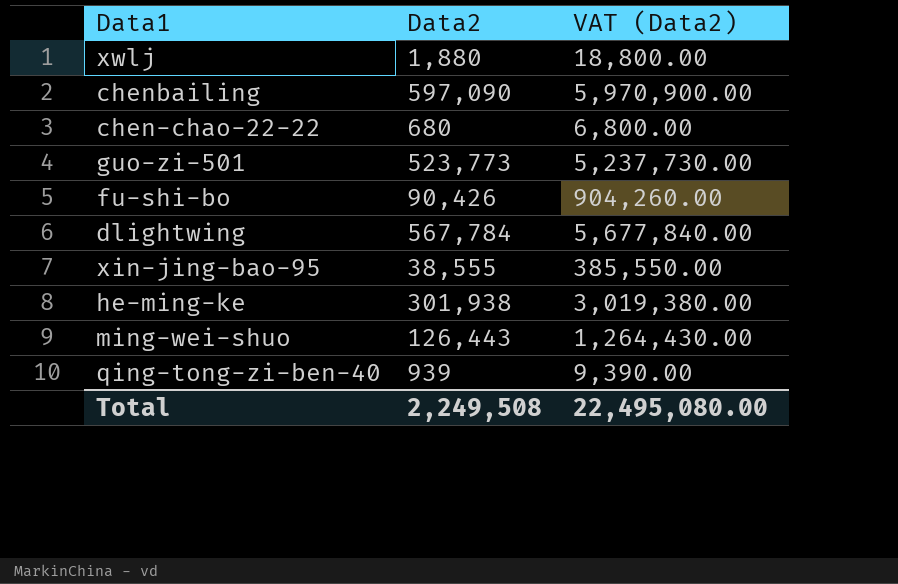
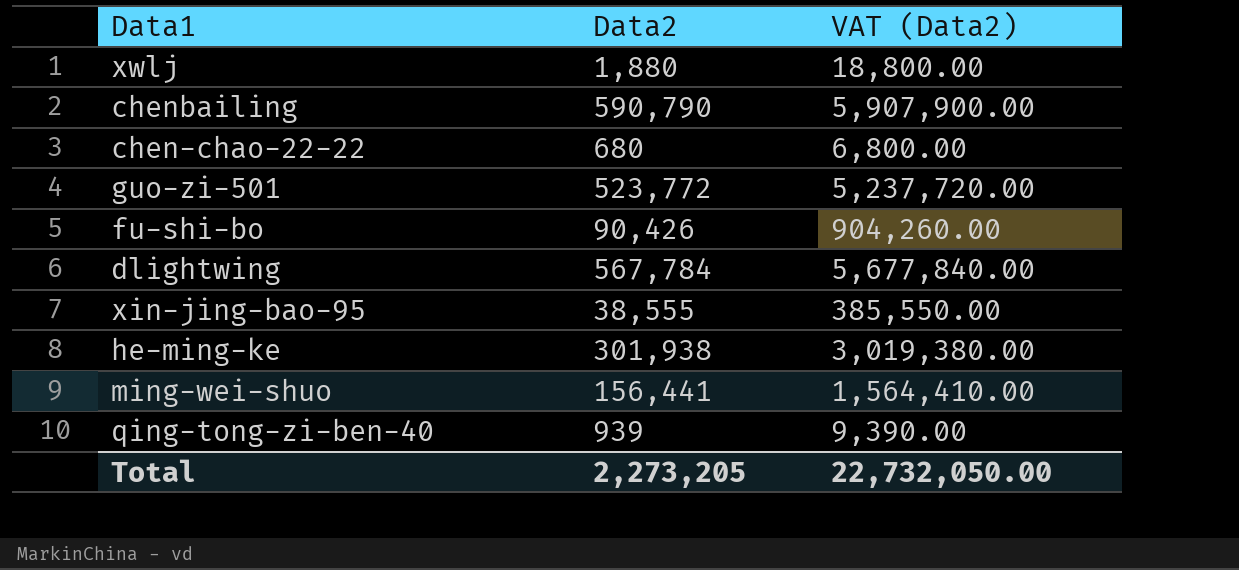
chenbailing | Data2: 597,090 -> 590,790
chenbailing | VAT (Data2): 5,970,900.00 -> 5,907,900.00
guo-zi-501 | Data2: 523,773 -> 523,772
guo-zi-501 | VAT (Data2): 5,237,730.00 -> 5,237,720.00
ming-wei-shuo | Data2: 126,443 -> 156,441
ming-wei-shuo | VAT (Data2): 1,264,430.00 -> 1,564,410.00
Total | Data2: 2,249,508 -> 2,273,205
Total | VAT (Data2): 22,495,080.00 -> 22,732,050.00

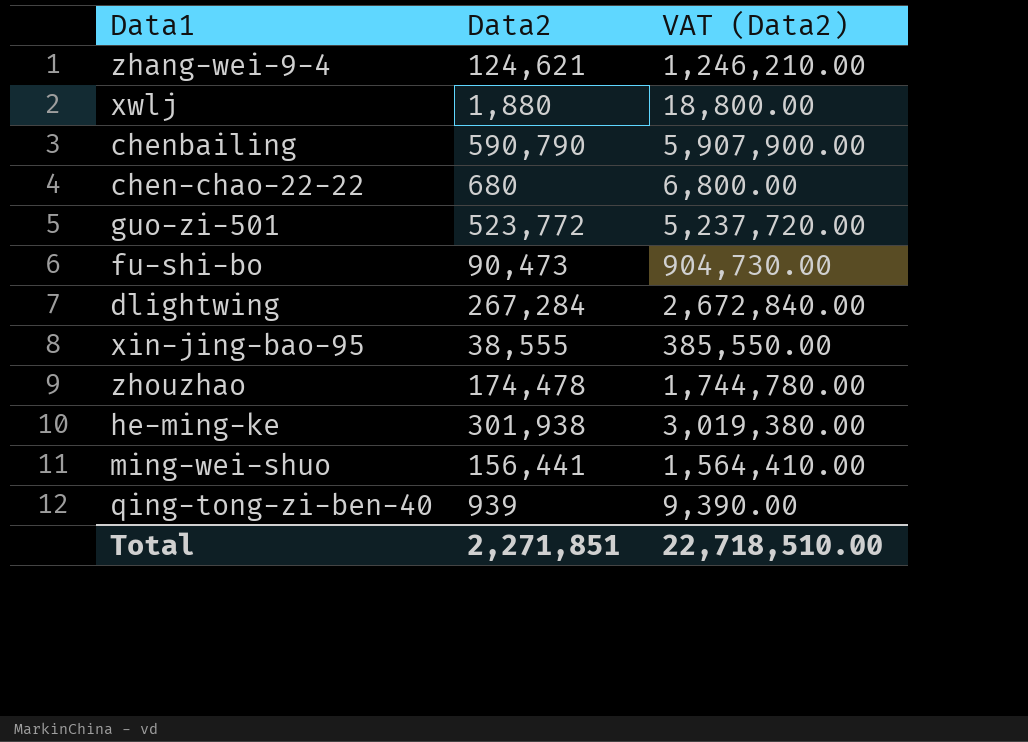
row zhang-wei-9-4: none -> 124,621 | 1,246,210.00
fu-shi-bo | Data2: 90,426 -> 90,473
fu-shi-bo | VAT (Data2): 904,260.00 -> 904,730.00
dlightwing | Data2: 567,784 -> 267,284
dlightwing | VAT (Data2): 5,677,840.00 -> 2,672,840.00
row zhouzhao: none -> 174,478 | 1,744,780.00
Total | Data2: 2,273,205 -> 2,271,851
Total | VAT (Data2): 22,732,050.00 -> 22,718,510.00

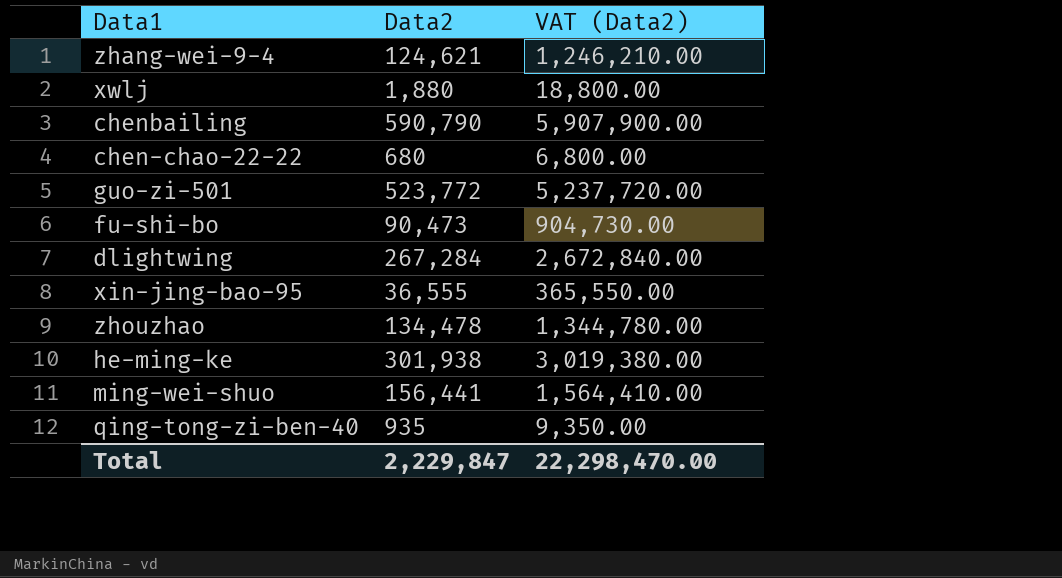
xin-jing-bao-95 | Data2: 38,555 -> 36,555
xin-jing-bao-95 | VAT (Data2): 385,550.00 -> 365,550.00
zhouzhao | Data2: 174,478 -> 134,478
zhouzhao | VAT (Data2): 1,744,780.00 -> 1,344,780.00
qing-tong-zi-ben-40 | Data2: 939 -> 935
qing-tong-zi-ben-40 | VAT (Data2): 9,390.00 -> 9,350.00
Total | Data2: 2,271,851 -> 2,229,847
Total | VAT (Data2): 22,718,510.00 -> 22,298,470.00

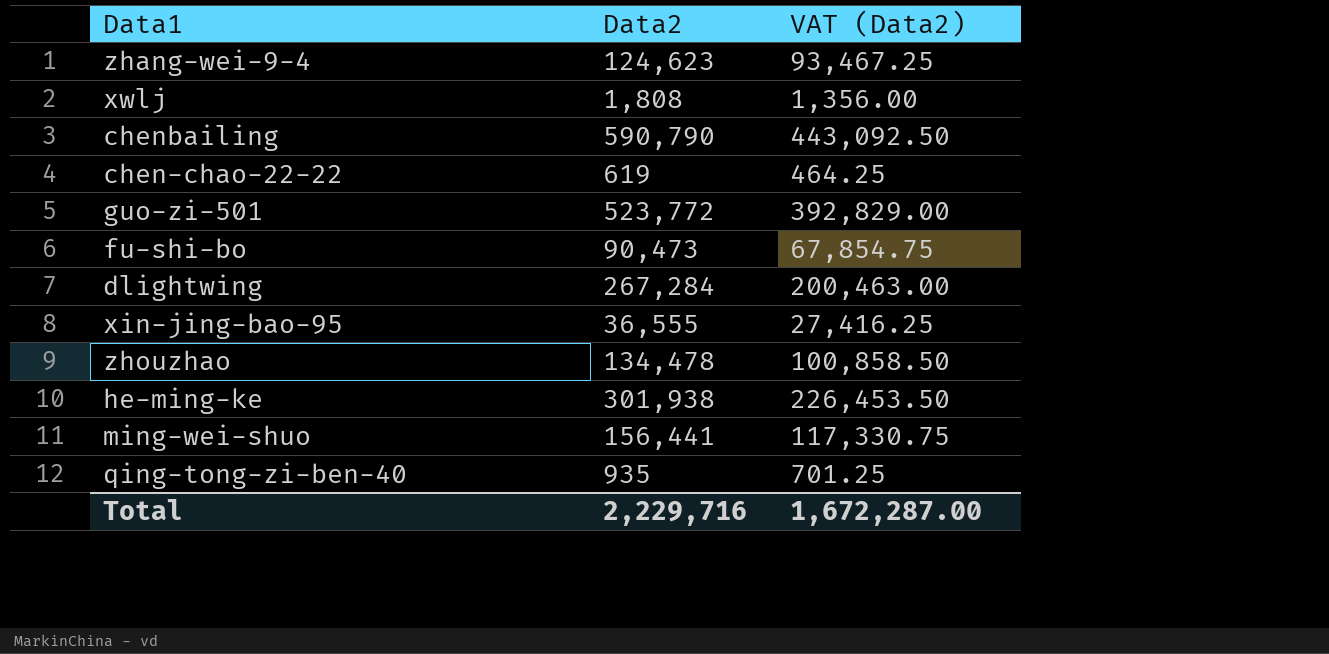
column VAT (Data2) | formula: [Data2] * 10 -> [Data2] * 0.75
zhang-wei-9-4 | Data2: 124,621 -> 124,623
xwlj | Data2: 1,880 -> 1,808
chen-chao-22-22 | Data2: 680 -> 619
Total | Data2: 2,229,847 -> 2,229,716
Total | VAT (Data2): 22,298,470.00 -> 1,672,287.00

